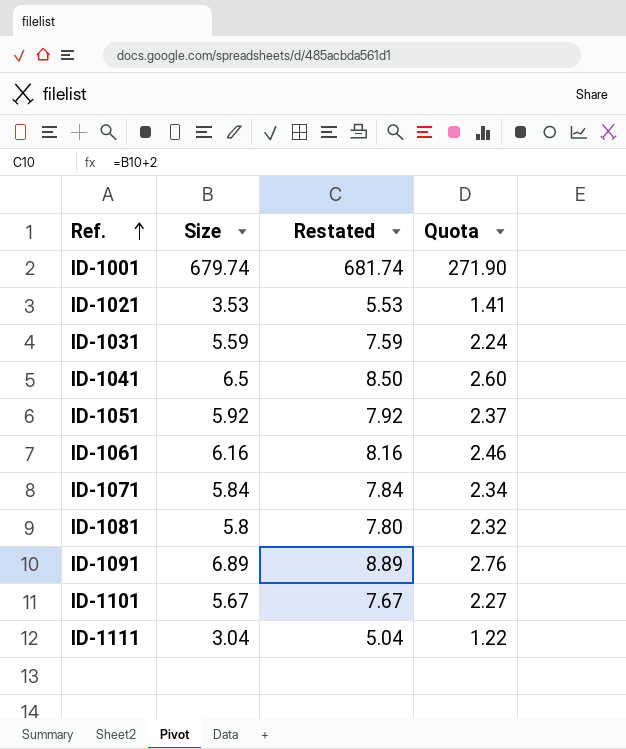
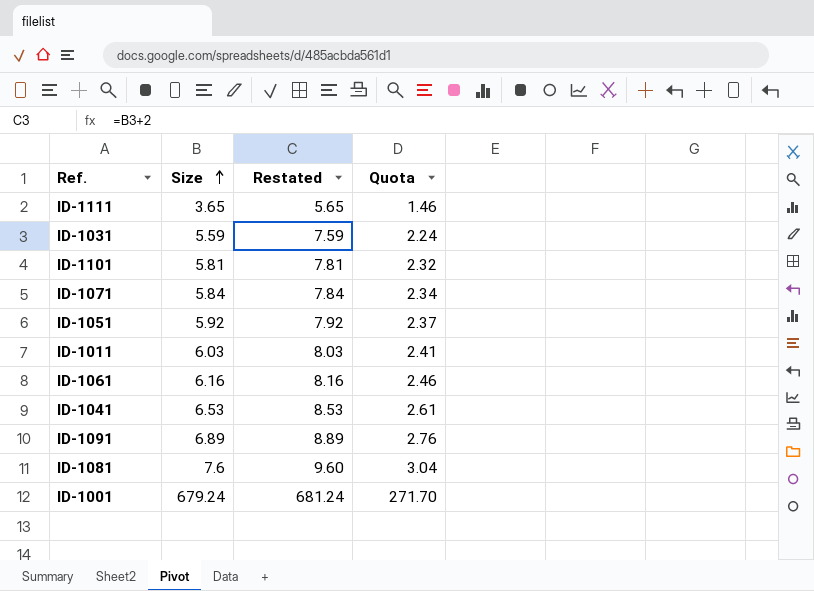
row order: Ref. ascending -> Size ascending
row ID-1021: 3.53 | 5.53 | 1.41 -> none
ID-1111 | Size: 3.04 -> 3.65
ID-1111 | Restated: 5.04 -> 5.65
ID-1111 | Quota: 1.22 -> 1.46
ID-1101 | Size: 5.67 -> 5.81
ID-1101 | Restated: 7.67 -> 7.81
ID-1101 | Quota: 2.27 -> 2.32
row ID-1011: none -> 6.03 | 8.03 | 2.41
ID-1041 | Size: 6.5 -> 6.53
ID-1041 | Restated: 8.50 -> 8.53
ID-1041 | Quota: 2.60 -> 2.61
ID-1081 | Size: 5.8 -> 7.6
ID-1081 | Restated: 7.80 -> 9.60
ID-1081 | Quota: 2.32 -> 3.04
ID-1001 | Size: 679.74 -> 679.24
ID-1001 | Restated: 681.74 -> 681.24
ID-1001 | Quota: 271.90 -> 271.70

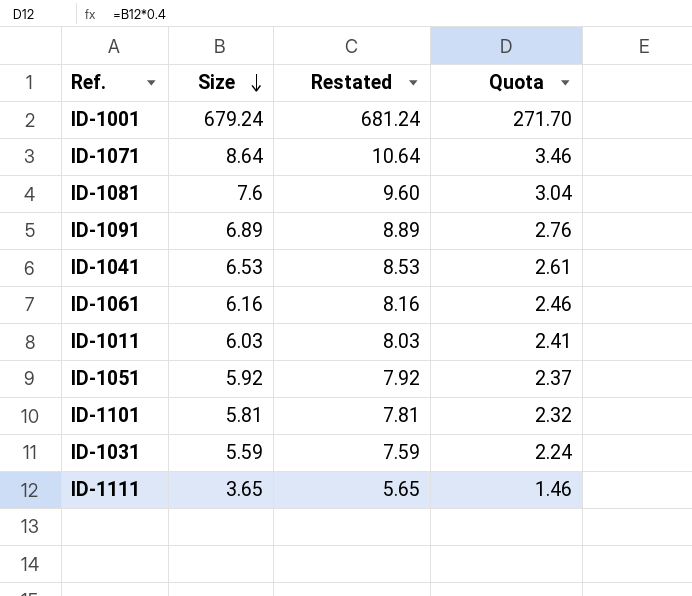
row order: Size ascending -> Size descending
ID-1071 | Size: 5.84 -> 8.64
ID-1071 | Restated: 7.84 -> 10.64
ID-1071 | Quota: 2.34 -> 3.46

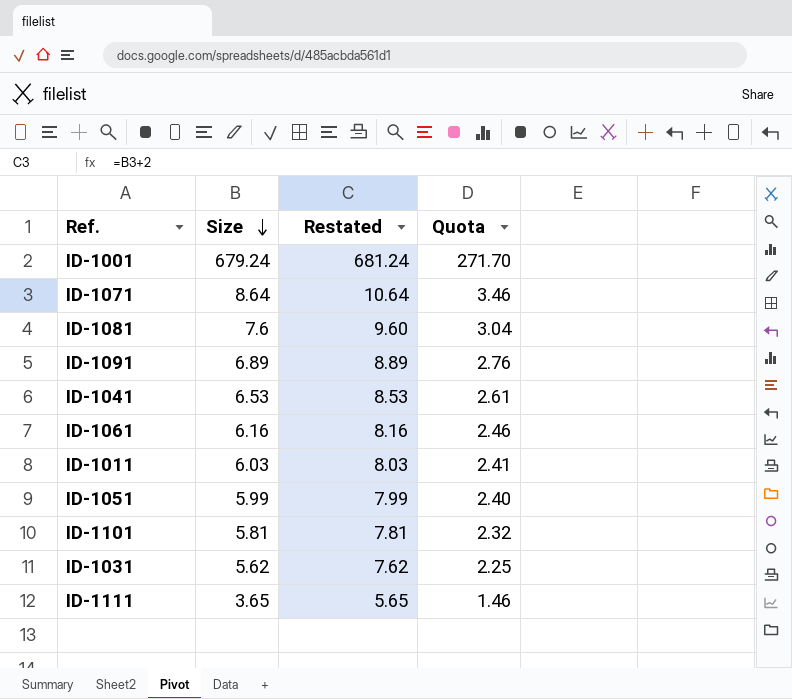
ID-1051 | Size: 5.92 -> 5.99
ID-1051 | Restated: 7.92 -> 7.99
ID-1051 | Quota: 2.37 -> 2.40
ID-1031 | Size: 5.59 -> 5.62
ID-1031 | Restated: 7.59 -> 7.62
ID-1031 | Quota: 2.24 -> 2.25

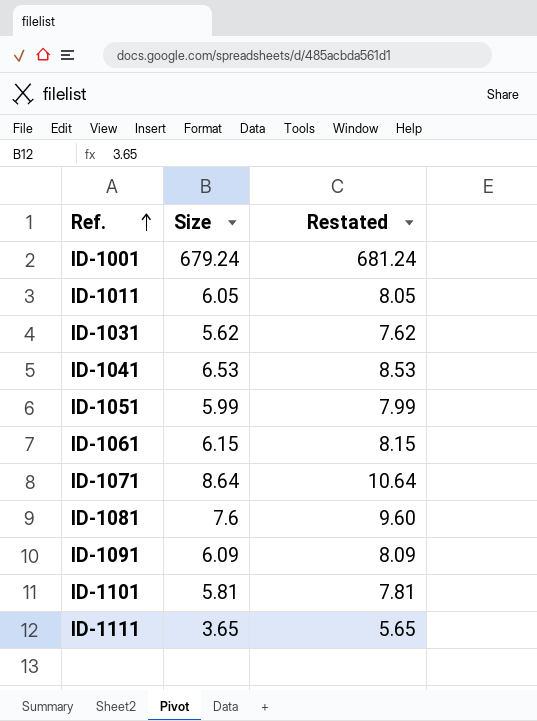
row order: Size descending -> Ref. ascending
column Quota | formula: [Size] * 0.4 -> none
ID-1011 | Size: 6.03 -> 6.05
ID-1011 | Restated: 8.03 -> 8.05
ID-1061 | Size: 6.16 -> 6.15
ID-1061 | Restated: 8.16 -> 8.15
ID-1091 | Size: 6.89 -> 6.09
ID-1091 | Restated: 8.89 -> 8.09

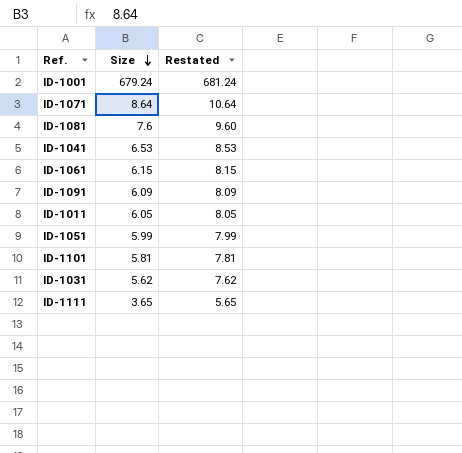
row order: Ref. ascending -> Size descending

